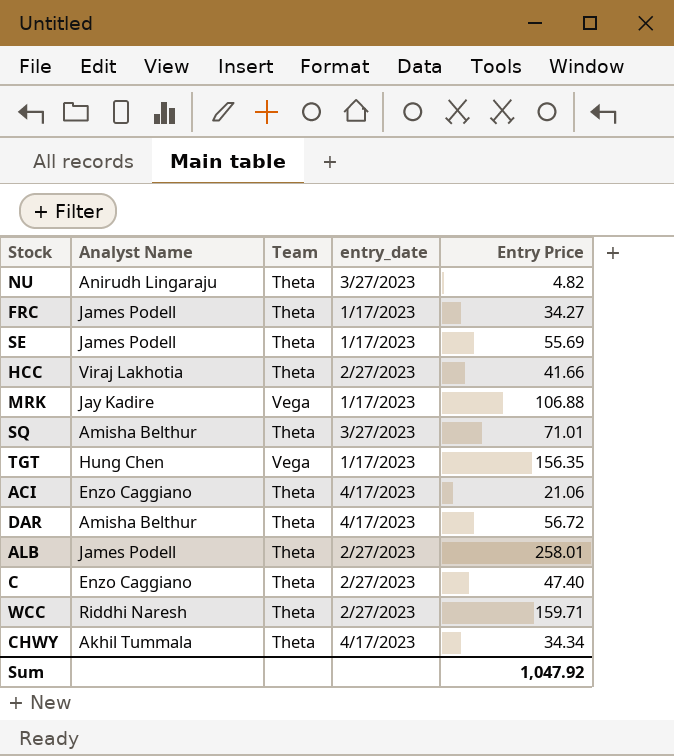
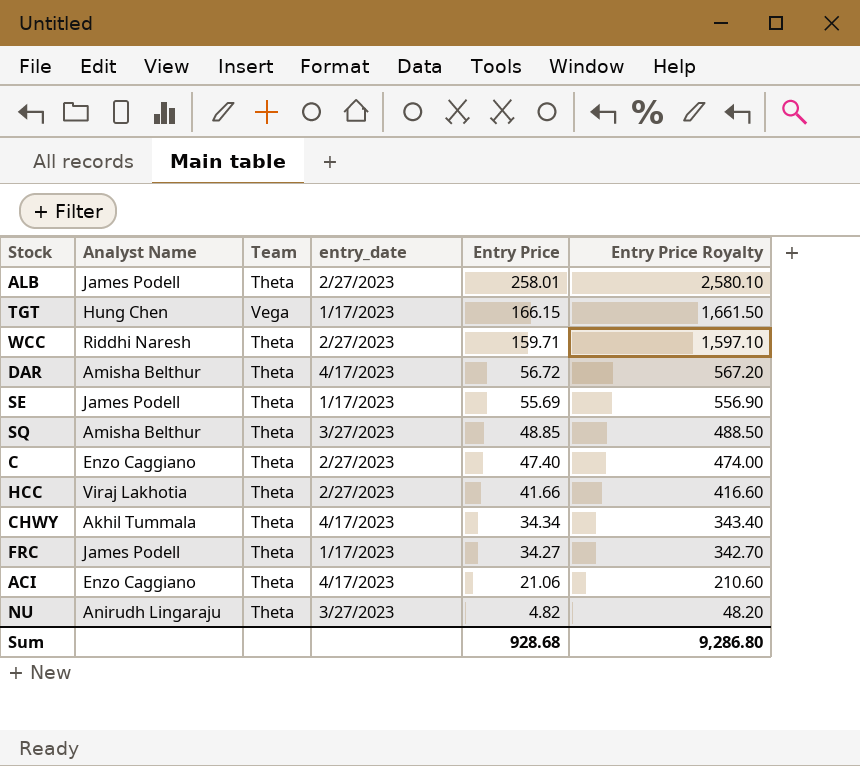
row order: none -> Entry Price descending
column Entry Price Royalty | formula: none -> [Entry Price] * 10
row MRK: Jay Kadire | Vega | 1/17/2023 | 106.88 -> none
TGT | Entry Price: 156.35 -> 166.15
SQ | Entry Price: 71.01 -> 48.85
Sum | Entry Price: 1,047.92 -> 928.68

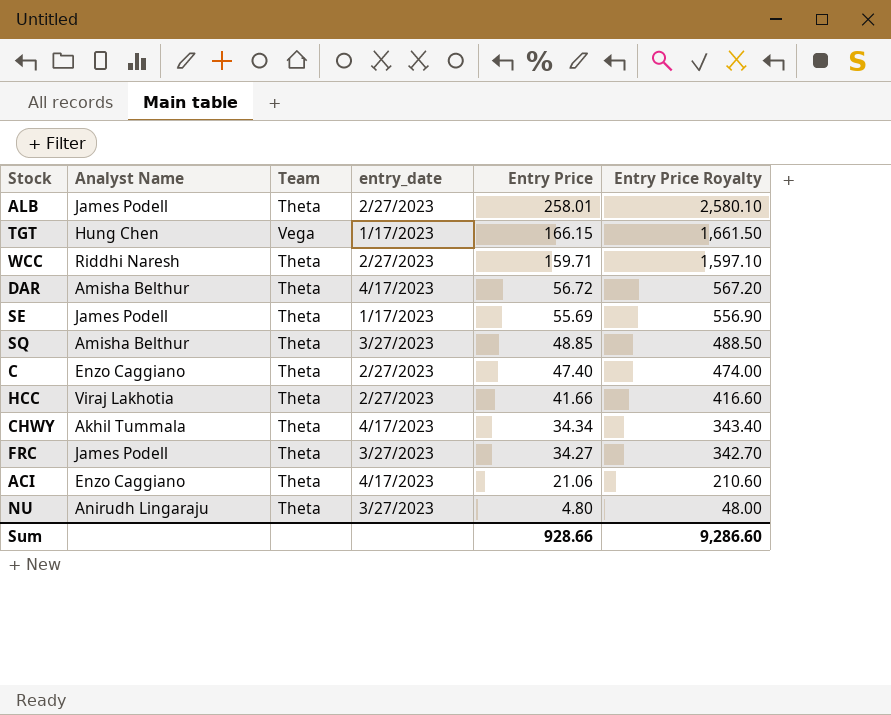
FRC | entry_date: 1/17/2023 -> 3/27/2023
NU | Entry Price: 4.82 -> 4.80
NU | Entry Price Royalty: 48.20 -> 48.00
Sum | Entry Price: 928.68 -> 928.66
Sum | Entry Price Royalty: 9,286.80 -> 9,286.60

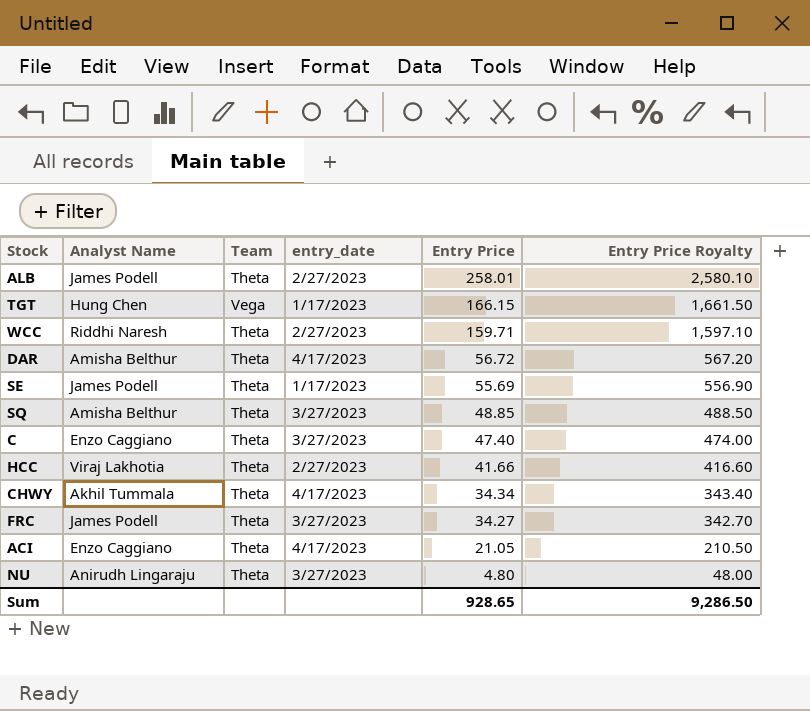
C | entry_date: 2/27/2023 -> 3/27/2023
ACI | Entry Price: 21.06 -> 21.05
ACI | Entry Price Royalty: 210.60 -> 210.50
Sum | Entry Price: 928.66 -> 928.65
Sum | Entry Price Royalty: 9,286.60 -> 9,286.50

